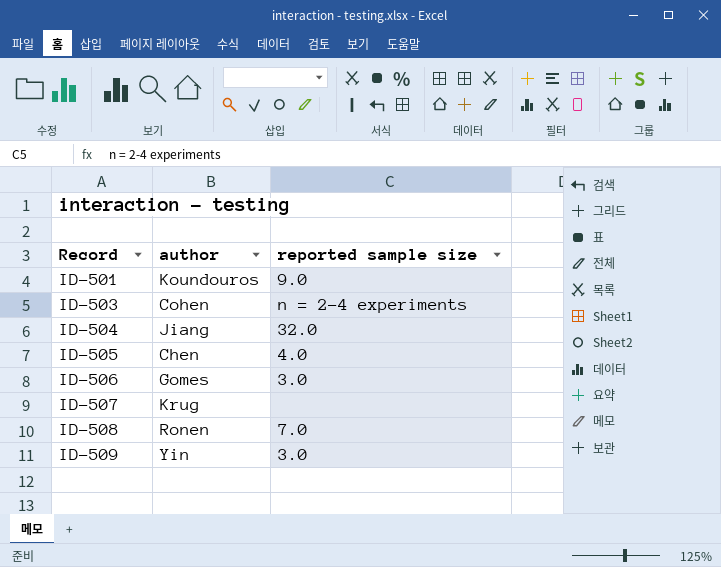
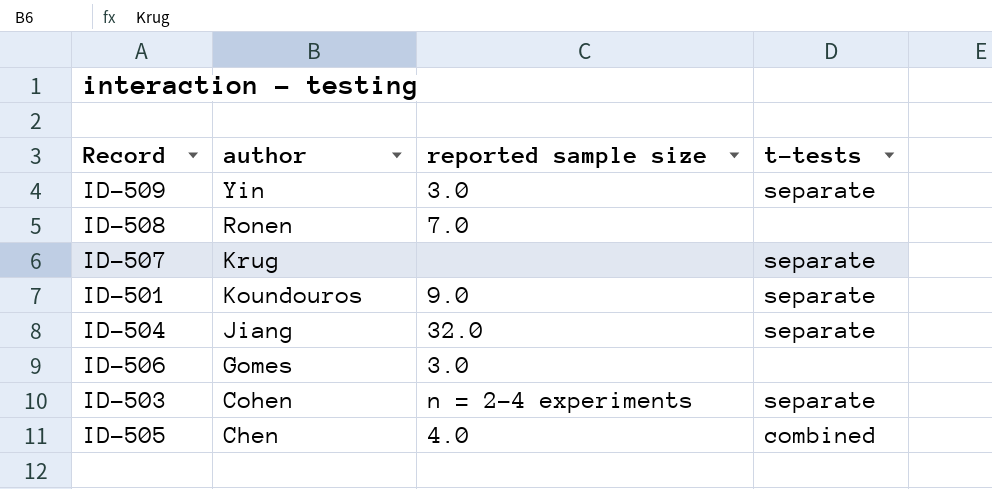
row order: Record ascending -> author descending
column t-tests | position: none -> 4

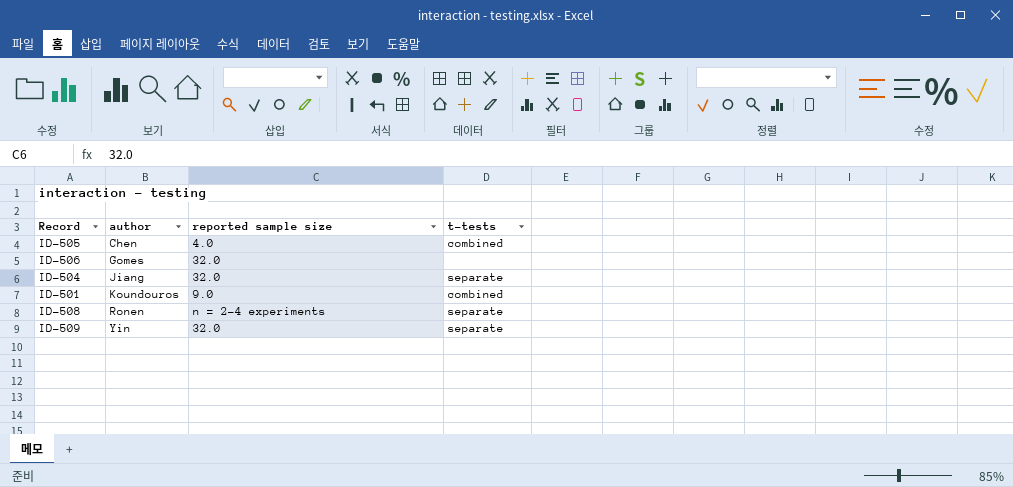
row order: author descending -> author ascending
row ID-507: Krug | none | separate -> none
row ID-503: Cohen | n = 2-4 experiments | separate -> none
ID-506 | reported sample size: 3.0 -> 32.0
ID-501 | t-tests: separate -> combined
ID-508 | reported sample size: 7.0 -> n = 2-4 experiments
ID-508 | t-tests: none -> separate
ID-509 | reported sample size: 3.0 -> 32.0

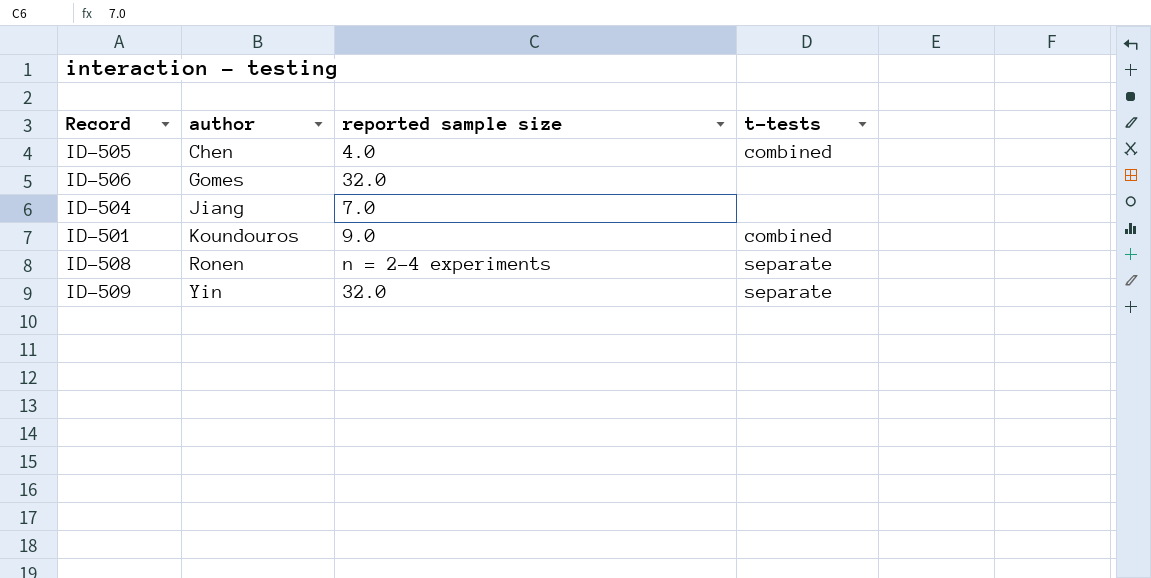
ID-504 | reported sample size: 32.0 -> 7.0
ID-504 | t-tests: separate -> none

